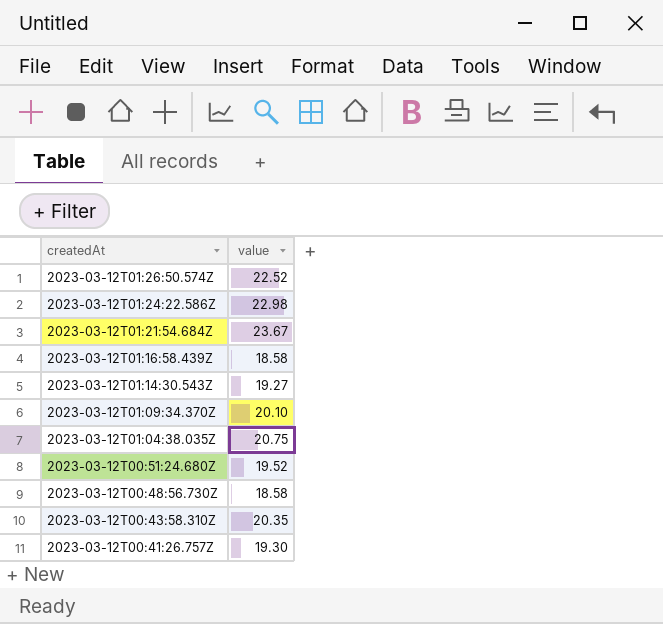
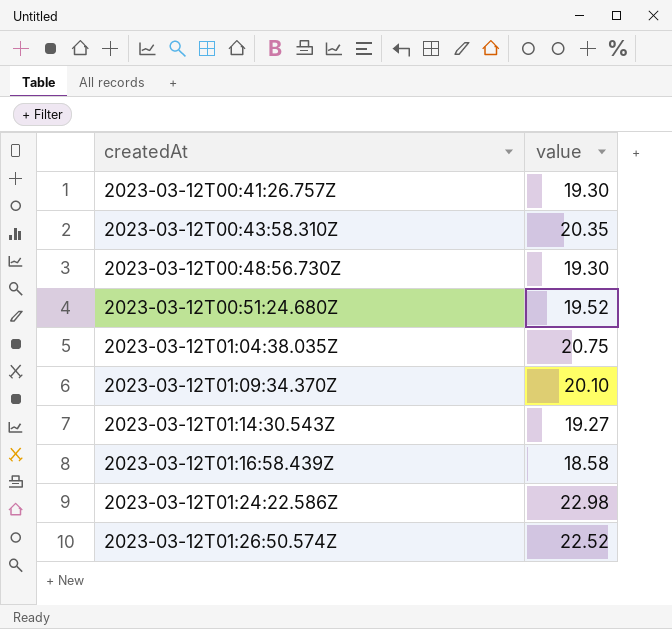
row order: createdAt descending -> createdAt ascending
row 2023-03-12T01:21:54.684Z: 23.67 -> none
2023-03-12T00:48:56.730Z | value: 18.58 -> 19.30

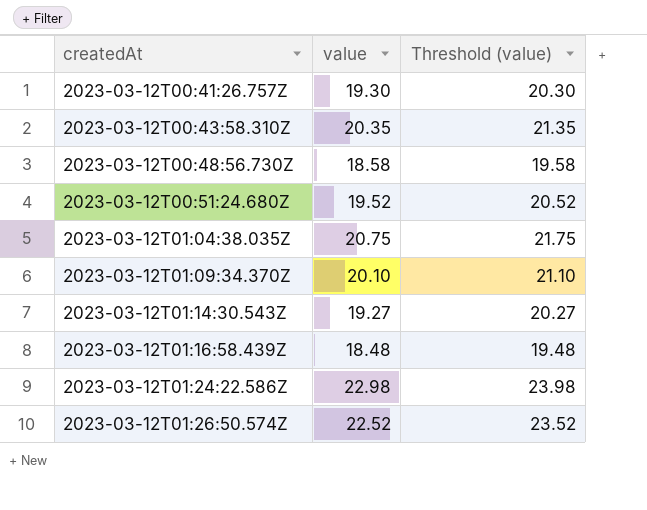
column Threshold (value) | formula: none -> [value] + 1
2023-03-12T00:48:56.730Z | value: 19.30 -> 18.58
2023-03-12T01:16:58.439Z | value: 18.58 -> 18.48

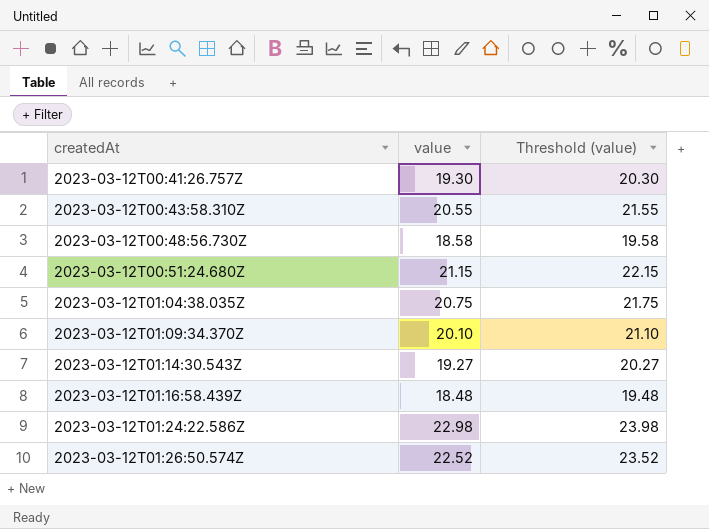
2023-03-12T00:43:58.310Z | value: 20.35 -> 20.55
2023-03-12T00:43:58.310Z | Threshold (value): 21.35 -> 21.55
2023-03-12T00:51:24.680Z | value: 19.52 -> 21.15
2023-03-12T00:51:24.680Z | Threshold (value): 20.52 -> 22.15

